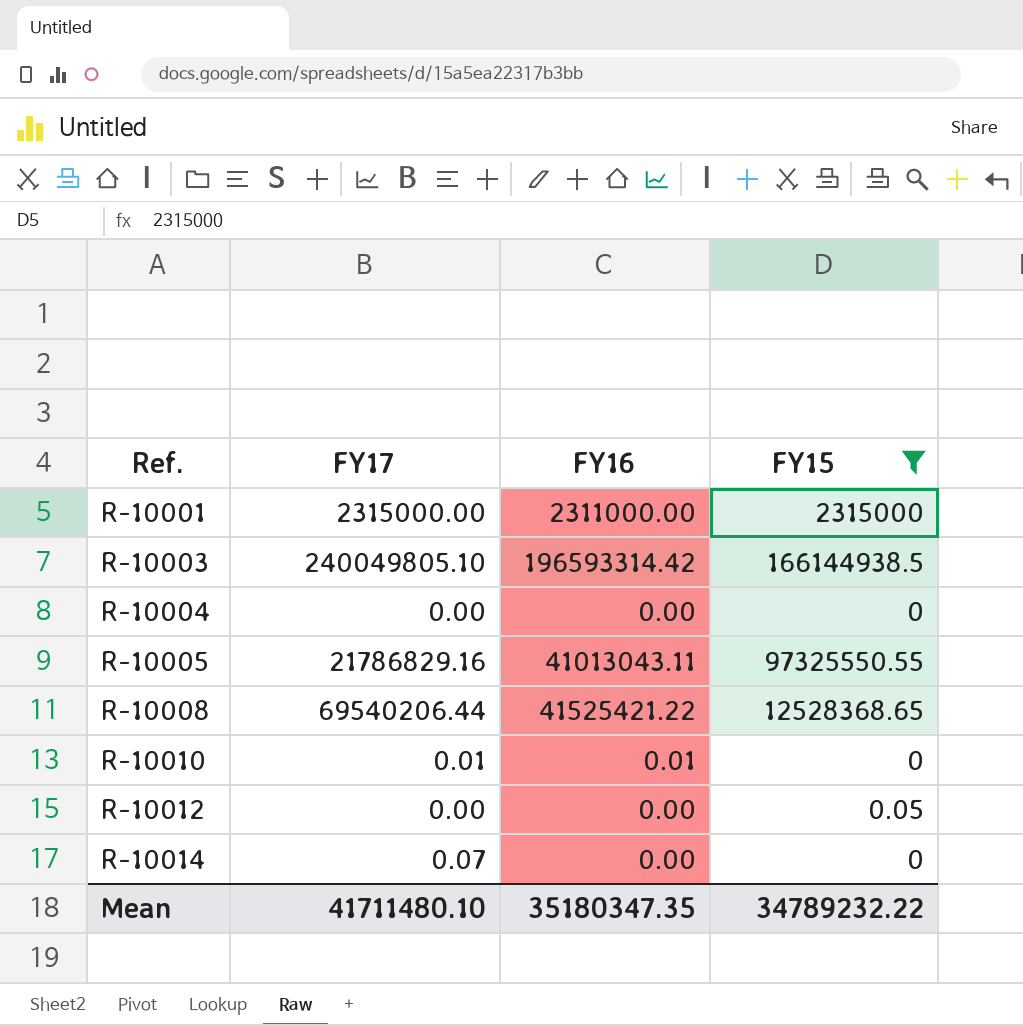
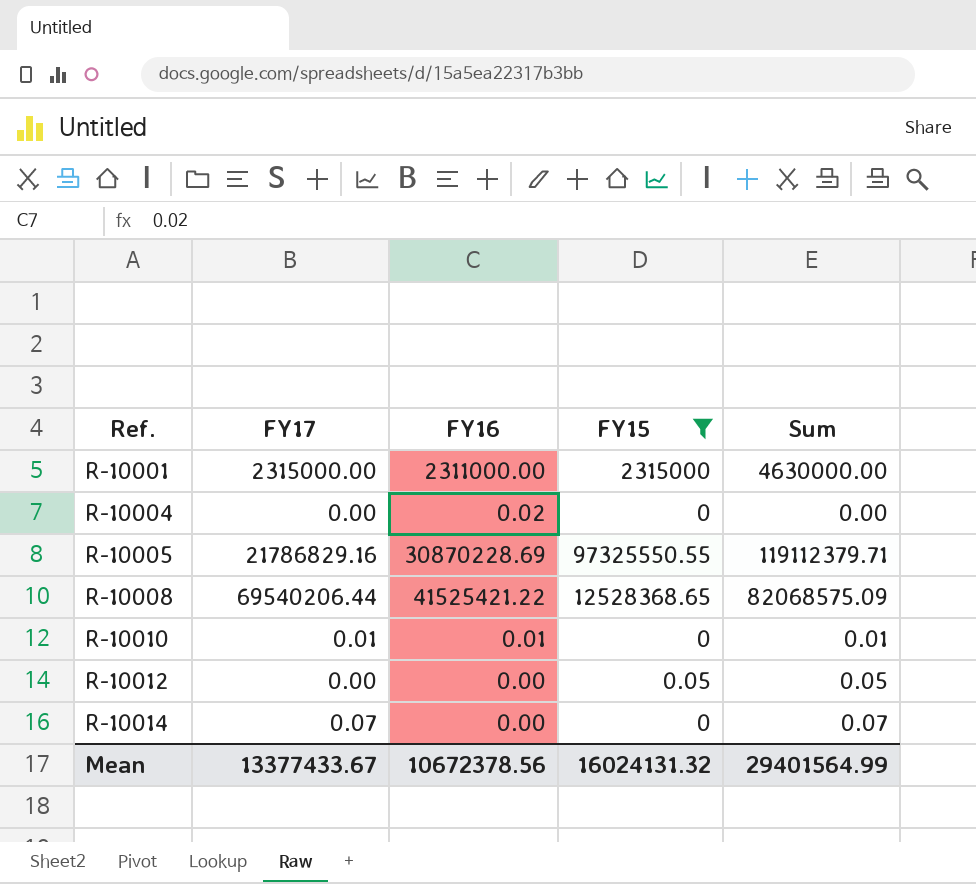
column Sum | formula: none -> [FY17] + [FY15]
row R-10003: 240049805.10 | 196593314.42 | 166144938.5 -> none
R-10004 | FY16: 0.00 -> 0.02
R-10005 | FY16: 41013043.11 -> 30870228.69
Mean | FY17: 41711480.10 -> 13377433.67
Mean | FY16: 35180347.35 -> 10672378.56
Mean | FY15: 34789232.22 -> 16024131.32

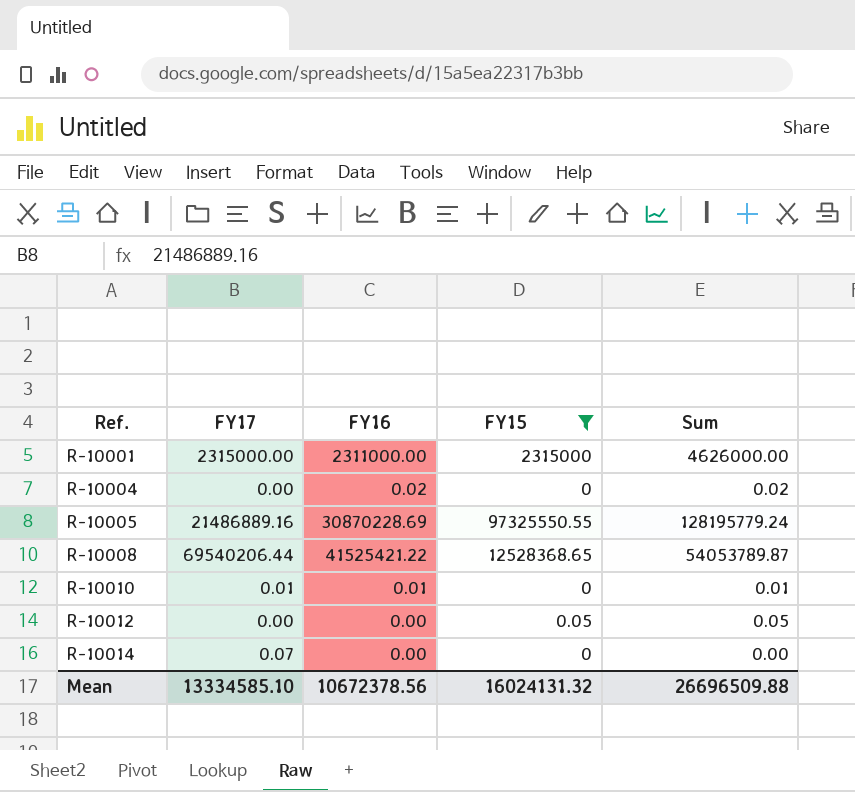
column Sum | formula: [FY17] + [FY15] -> [FY16] + [FY15]
R-10005 | FY17: 21786829.16 -> 21486889.16
Mean | FY17: 13377433.67 -> 13334585.10
Mean | Sum: 29401564.99 -> 26696509.88

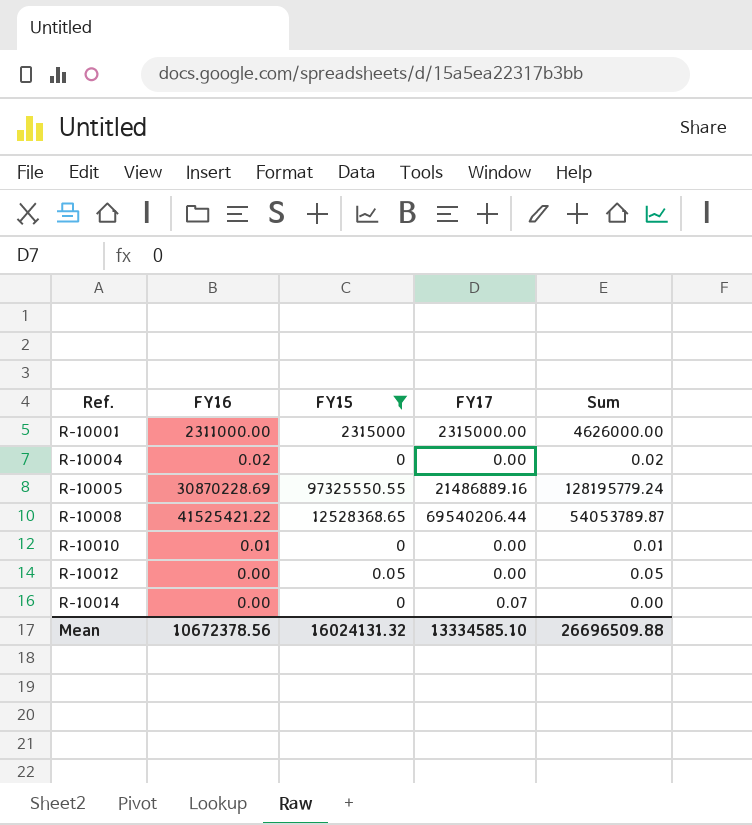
column FY17 | position: 2 -> 4
R-10010 | FY17: 0.01 -> 0.00

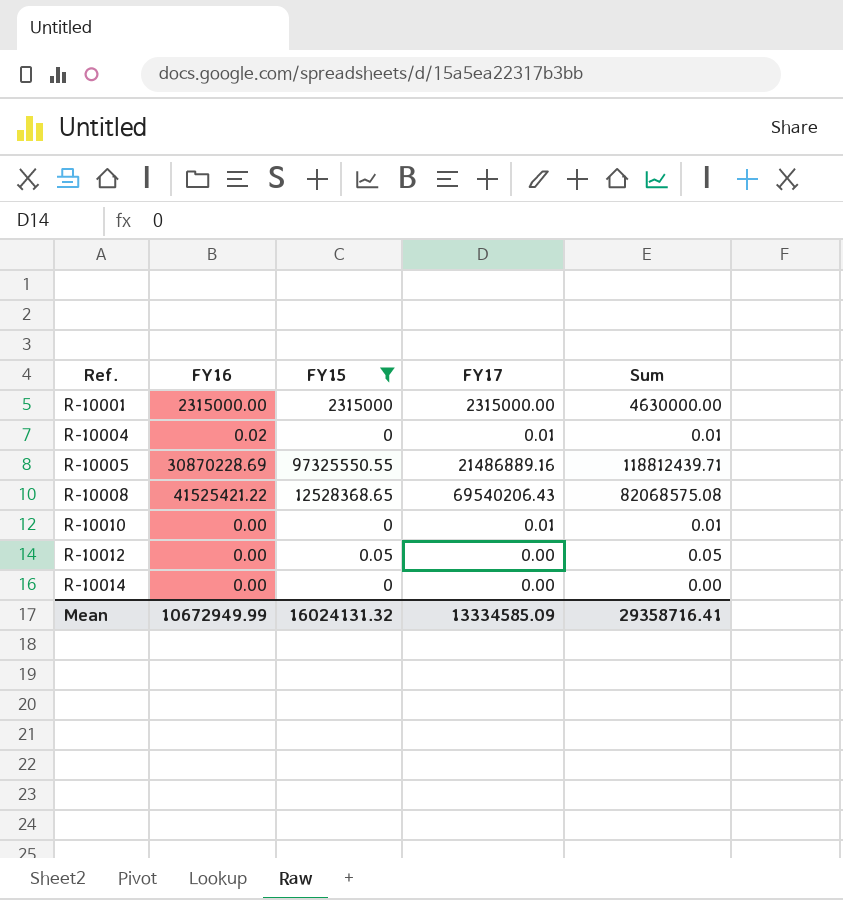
column Sum | formula: [FY16] + [FY15] -> [FY15] + [FY17]
R-10001 | FY16: 2311000.00 -> 2315000.00
R-10004 | FY17: 0.00 -> 0.01
R-10008 | FY17: 69540206.44 -> 69540206.43
R-10010 | FY16: 0.01 -> 0.00
R-10010 | FY17: 0.00 -> 0.01
R-10014 | FY17: 0.07 -> 0.00
Mean | FY16: 10672378.56 -> 10672949.99
Mean | FY17: 13334585.10 -> 13334585.09
Mean | Sum: 26696509.88 -> 29358716.41

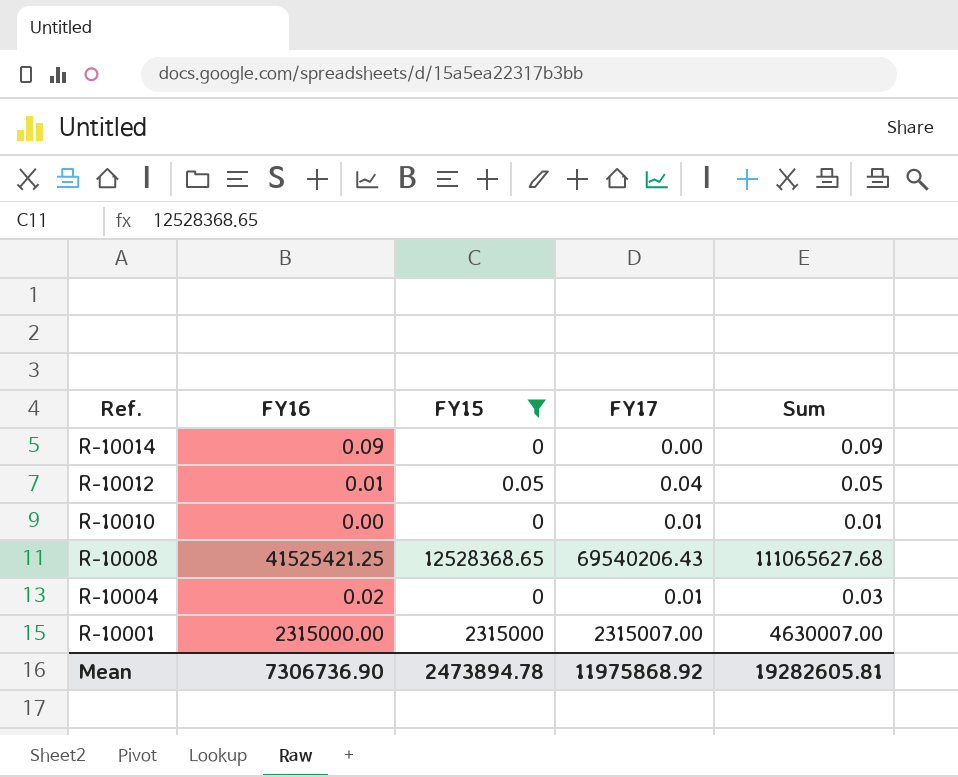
row order: Ref. ascending -> Ref. descending
column Sum | formula: [FY15] + [FY17] -> [FY16] + [FY17]
row R-10005: 30870228.69 | 97325550.55 | 21486889.16 | 118812439.71 -> none
R-10014 | FY16: 0.00 -> 0.09
R-10012 | FY16: 0.00 -> 0.01
R-10012 | FY17: 0.00 -> 0.04
R-10008 | FY16: 41525421.22 -> 41525421.25
R-10001 | FY17: 2315000.00 -> 2315007.00
Mean | FY16: 10672949.99 -> 7306736.90
Mean | FY15: 16024131.32 -> 2473894.78
Mean | FY17: 13334585.09 -> 11975868.92
Mean | Sum: 29358716.41 -> 19282605.81

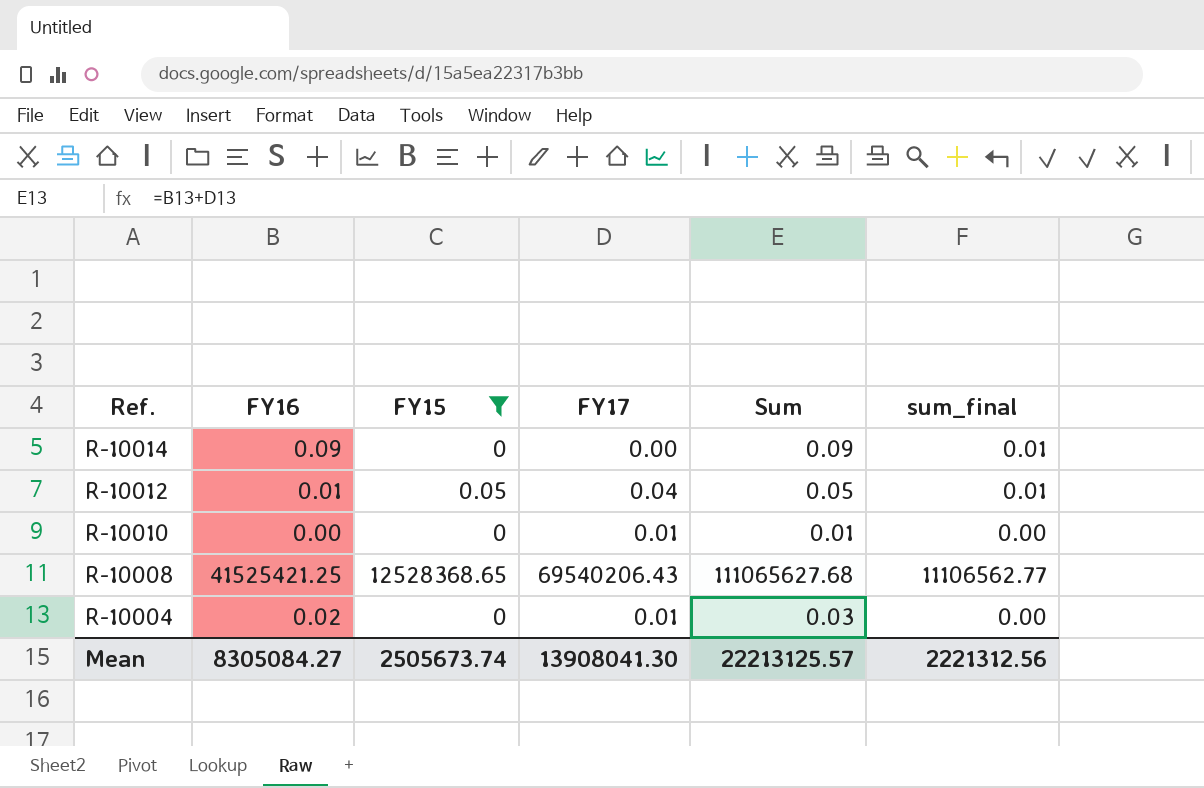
column sum_final | formula: none -> [Sum] * 0.1
row R-10001: 2315000.00 | 2315000 | 2315007.00 | 4630007.00 -> none
Mean | FY16: 7306736.90 -> 8305084.27
Mean | FY15: 2473894.78 -> 2505673.74
Mean | FY17: 11975868.92 -> 13908041.30
Mean | Sum: 19282605.81 -> 22213125.57

